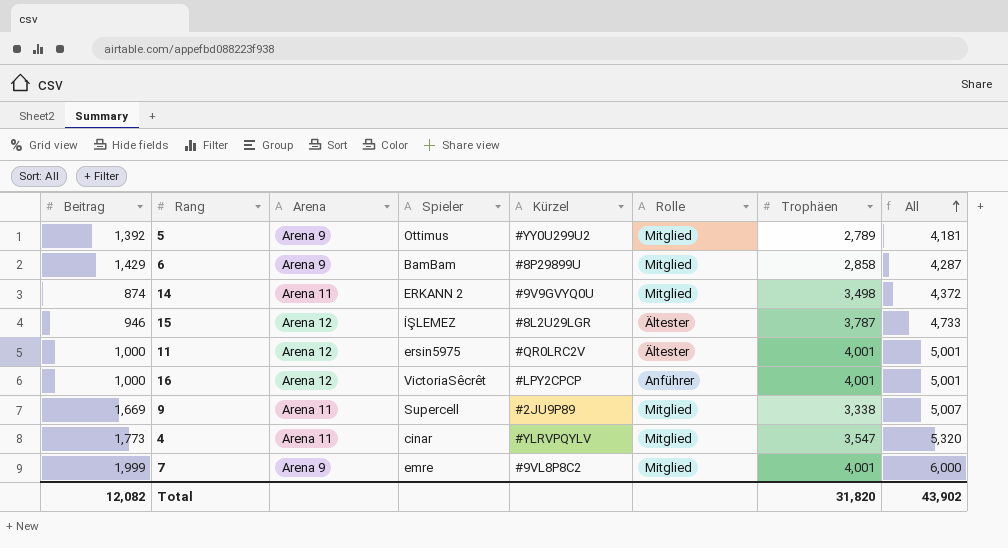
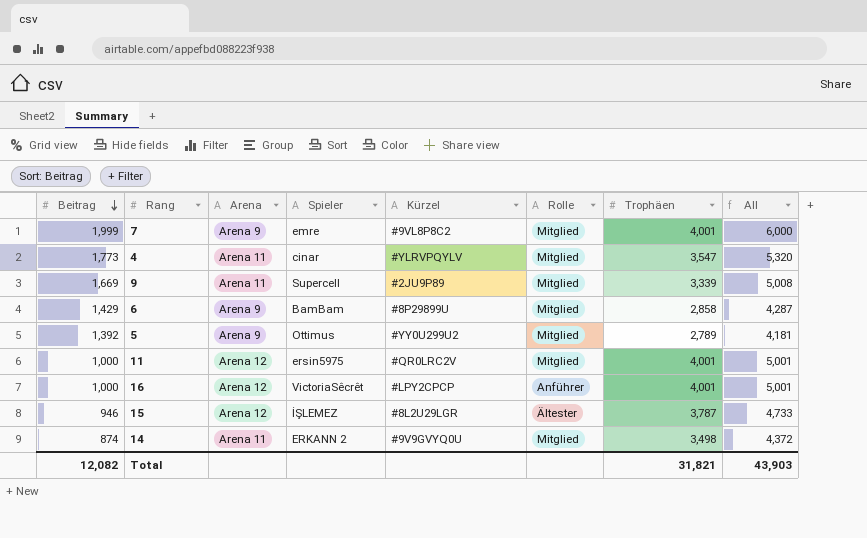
row order: All ascending -> Beitrag descending
9 | Trophäen: 3,338 -> 3,339
9 | All: 5,007 -> 5,008
11 | Rolle: Ältester -> Mitglied
Total | Trophäen: 31,820 -> 31,821
Total | All: 43,902 -> 43,903

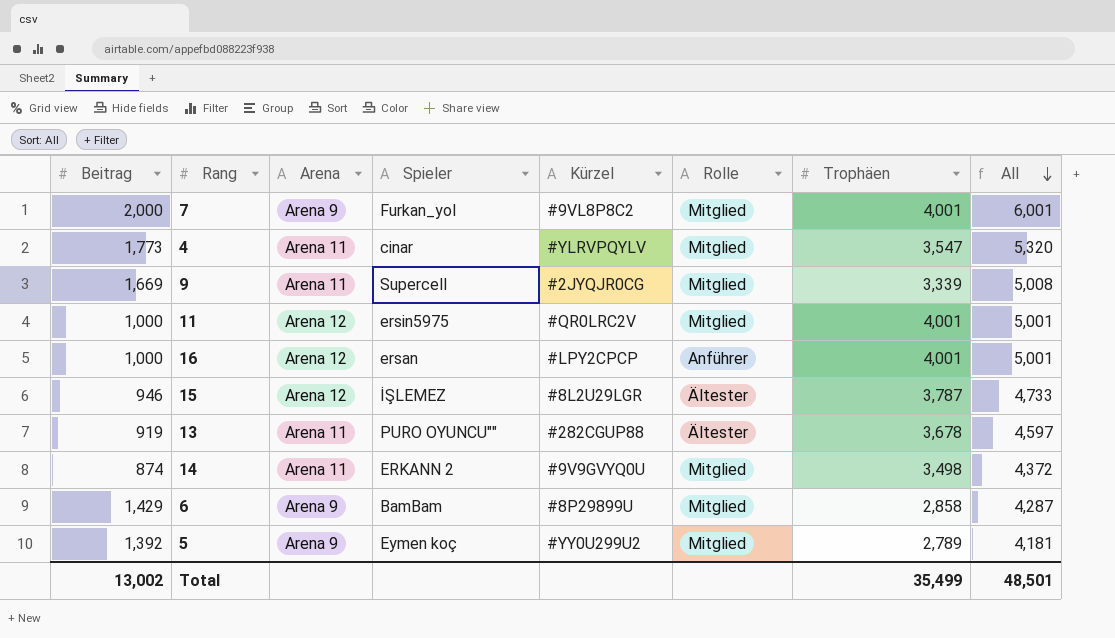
row order: Beitrag descending -> All descending
7 | Beitrag: 1,999 -> 2,000
7 | Spieler: emre -> Furkan_yol
7 | All: 6,000 -> 6,001
9 | Kürzel: #2JU9P89 -> #2JYQJR0CG
16 | Spieler: VictoriaSêcrêt -> ersan
row 13: none -> 919 | Arena 11 | PURO OYUNCU"" | #282CGUP88 | Ältester | 3,678 | 4,597
5 | Spieler: Ottimus -> Eymen koç
Total | Beitrag: 12,082 -> 13,002
Total | Trophäen: 31,821 -> 35,499
Total | All: 43,903 -> 48,501

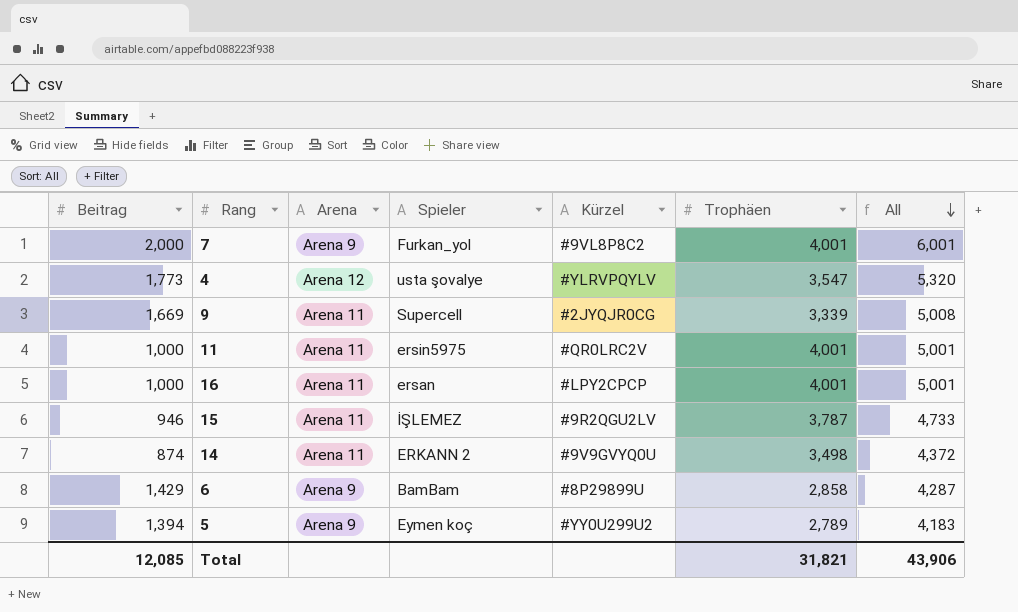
column Rolle | position: 6 -> none
row 13: 919 | Arena 11 | PURO OYUNCU"" | #282CGUP88 | Ältester | 3,678 | 4,597 -> none
4 | Arena: Arena 11 -> Arena 12
4 | Spieler: cinar -> usta şovalye
11 | Arena: Arena 12 -> Arena 11
16 | Arena: Arena 12 -> Arena 11
15 | Arena: Arena 12 -> Arena 11
15 | Kürzel: #8L2U29LGR -> #9R2QGU2LV
5 | Beitrag: 1,392 -> 1,394
5 | All: 4,181 -> 4,183
Total | Beitrag: 13,002 -> 12,085
Total | Trophäen: 35,499 -> 31,821
Total | All: 48,501 -> 43,906

